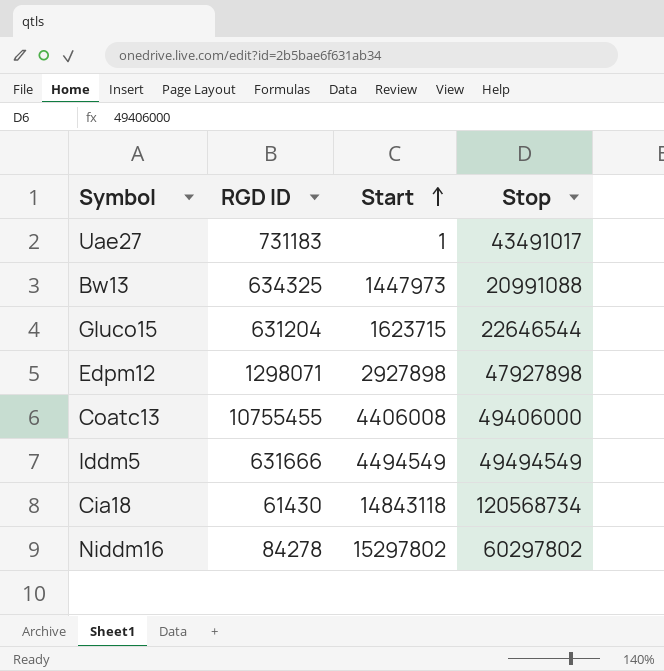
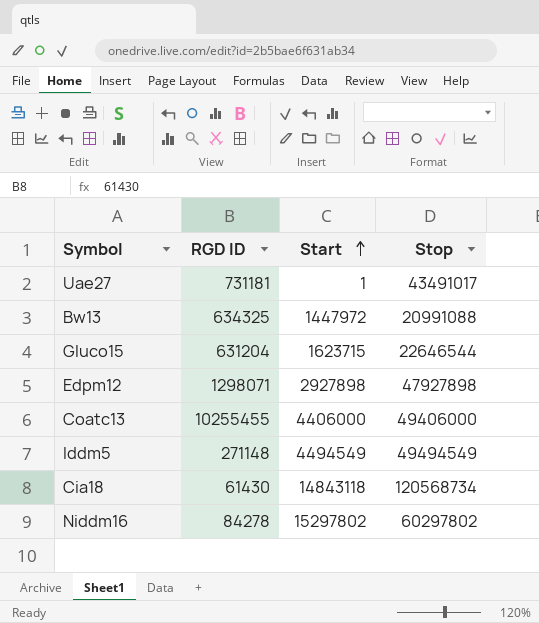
Uae27 | RGD ID: 731183 -> 731181
Bw13 | Start: 1447973 -> 1447972
Coatc13 | RGD ID: 10755455 -> 10255455
Coatc13 | Start: 4406008 -> 4406000
Iddm5 | RGD ID: 631666 -> 271148

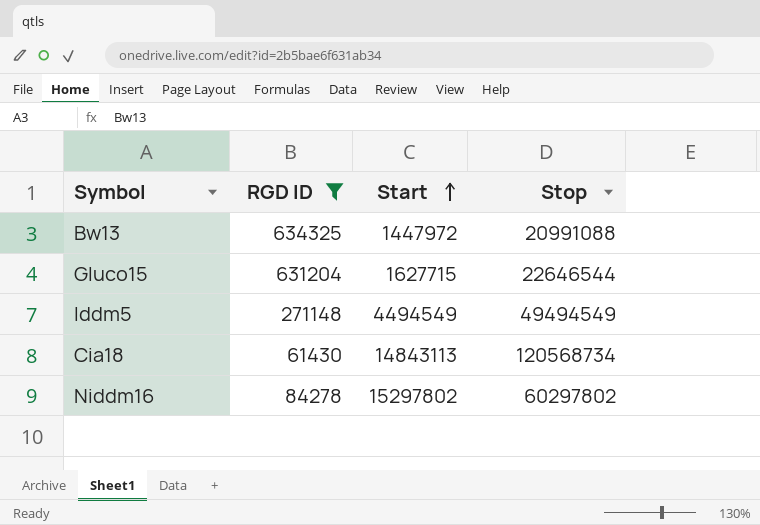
filter: none -> RGD ID <= 634325
Gluco15 | Start: 1623715 -> 1627715
Cia18 | Start: 14843118 -> 14843113

